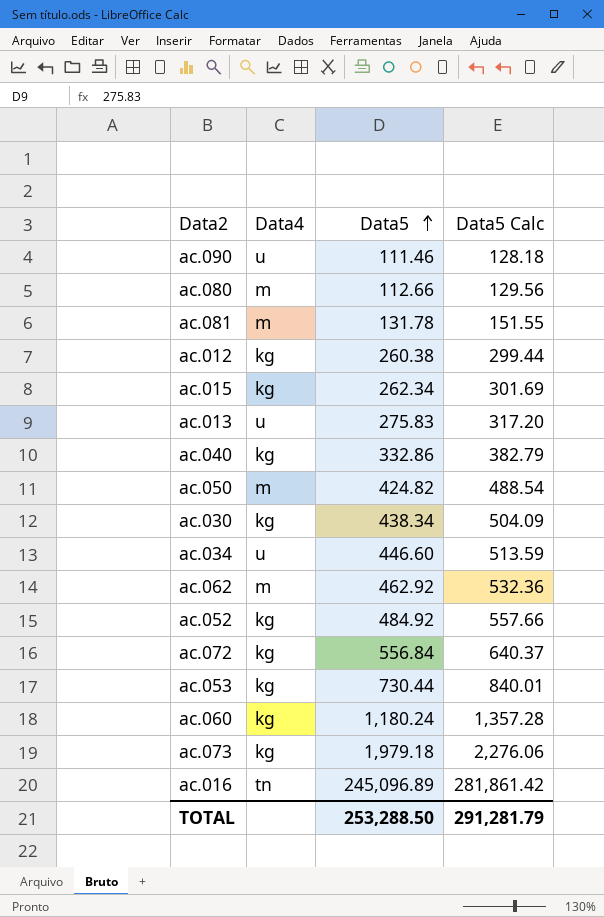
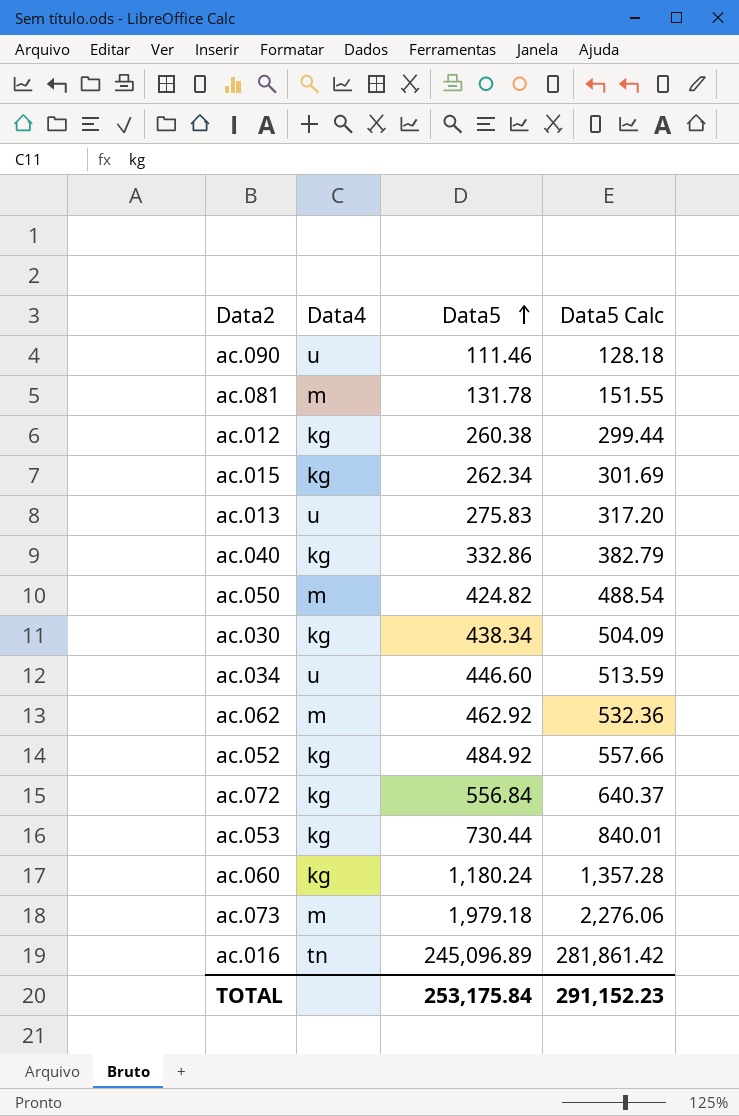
row ac.080: m | 112.66 | 129.56 -> none
ac.073 | Data4: kg -> m
TOTAL | Data5: 253,288.50 -> 253,175.84
TOTAL | Data5 Calc: 291,281.79 -> 291,152.23

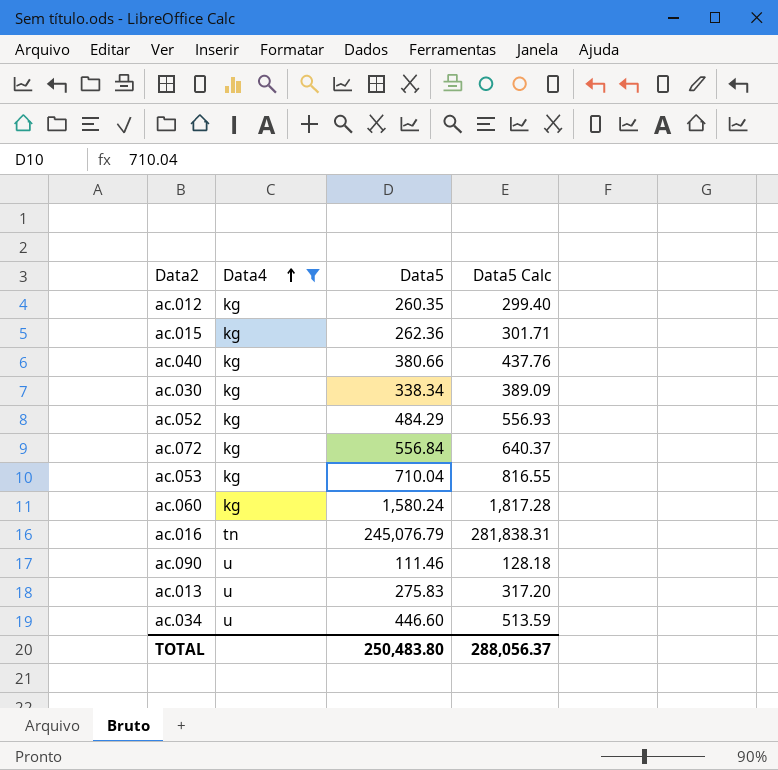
filter: none -> Data4 != m
row order: Data5 ascending -> Data4 ascending
ac.012 | Data5: 260.38 -> 260.35
ac.012 | Data5 Calc: 299.44 -> 299.40
ac.015 | Data5: 262.34 -> 262.36
ac.015 | Data5 Calc: 301.69 -> 301.71
ac.040 | Data5: 332.86 -> 380.66
ac.040 | Data5 Calc: 382.79 -> 437.76
ac.030 | Data5: 438.34 -> 338.34
ac.030 | Data5 Calc: 504.09 -> 389.09
ac.052 | Data5: 484.92 -> 484.29
ac.052 | Data5 Calc: 557.66 -> 556.93
ac.053 | Data5: 730.44 -> 710.04
ac.053 | Data5 Calc: 840.01 -> 816.55
ac.060 | Data5: 1,180.24 -> 1,580.24
ac.060 | Data5 Calc: 1,357.28 -> 1,817.28
ac.016 | Data5: 245,096.89 -> 245,076.79
ac.016 | Data5 Calc: 281,861.42 -> 281,838.31
TOTAL | Data5: 253,175.84 -> 250,483.80
TOTAL | Data5 Calc: 291,152.23 -> 288,056.37

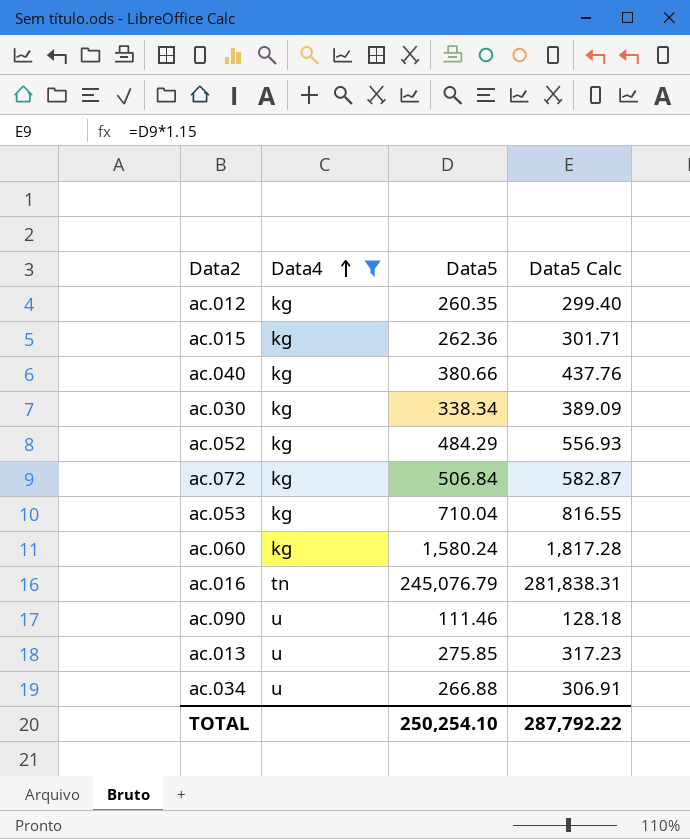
ac.072 | Data5: 556.84 -> 506.84
ac.072 | Data5 Calc: 640.37 -> 582.87
ac.013 | Data5: 275.83 -> 275.85
ac.013 | Data5 Calc: 317.20 -> 317.23
ac.034 | Data5: 446.60 -> 266.88
ac.034 | Data5 Calc: 513.59 -> 306.91
TOTAL | Data5: 250,483.80 -> 250,254.10
TOTAL | Data5 Calc: 288,056.37 -> 287,792.22

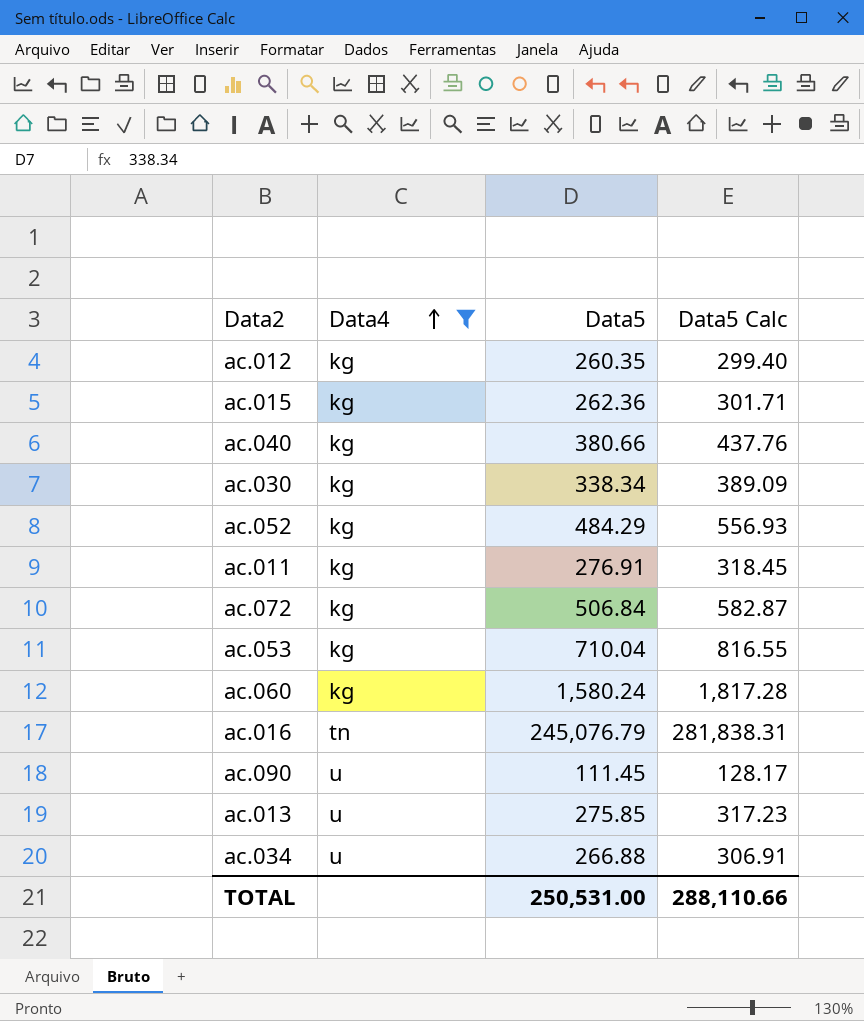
row ac.011: none -> kg | 276.91 | 318.45
ac.090 | Data5: 111.46 -> 111.45
ac.090 | Data5 Calc: 128.18 -> 128.17
TOTAL | Data5: 250,254.10 -> 250,531.00
TOTAL | Data5 Calc: 287,792.22 -> 288,110.66

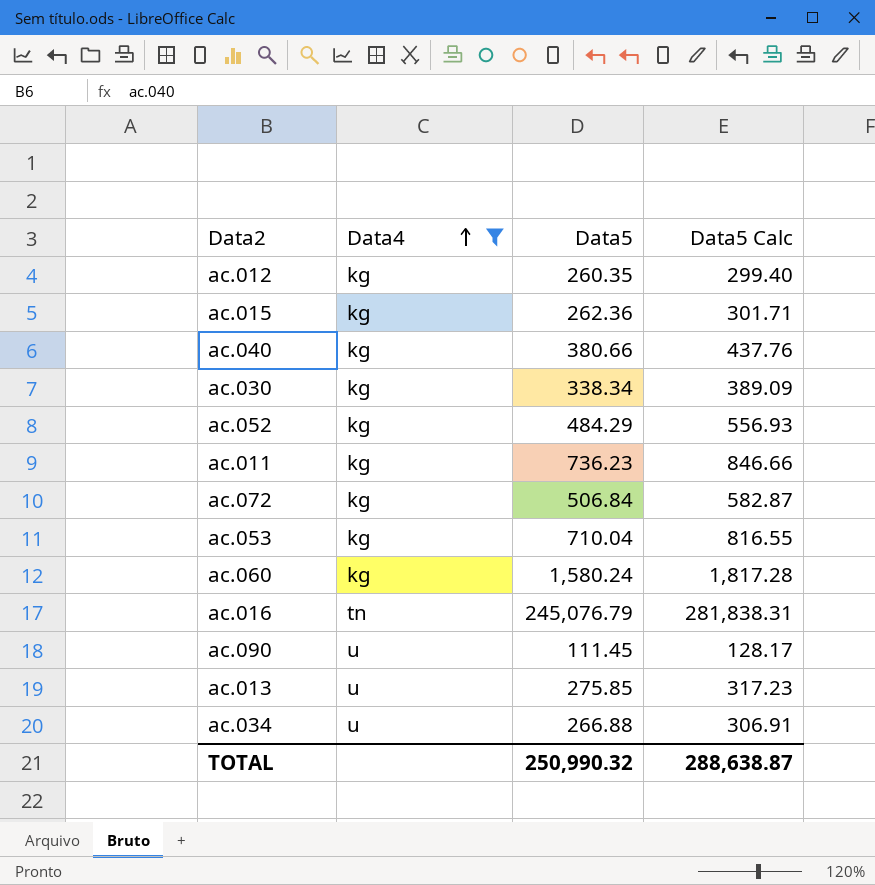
ac.011 | Data5: 276.91 -> 736.23
ac.011 | Data5 Calc: 318.45 -> 846.66
TOTAL | Data5: 250,531.00 -> 250,990.32
TOTAL | Data5 Calc: 288,110.66 -> 288,638.87

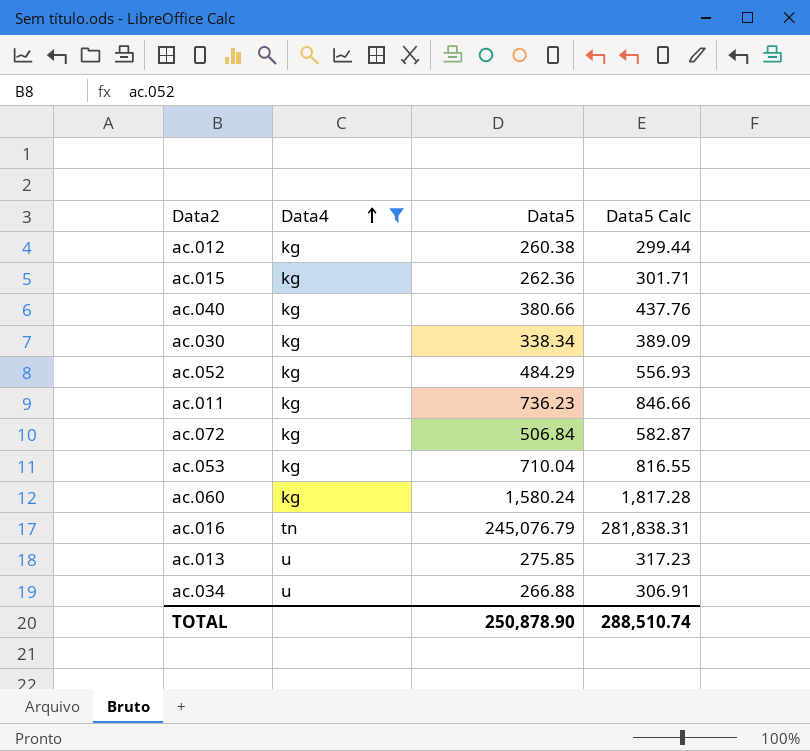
row ac.090: u | 111.45 | 128.17 -> none
ac.012 | Data5: 260.35 -> 260.38
ac.012 | Data5 Calc: 299.40 -> 299.44
TOTAL | Data5: 250,990.32 -> 250,878.90
TOTAL | Data5 Calc: 288,638.87 -> 288,510.74

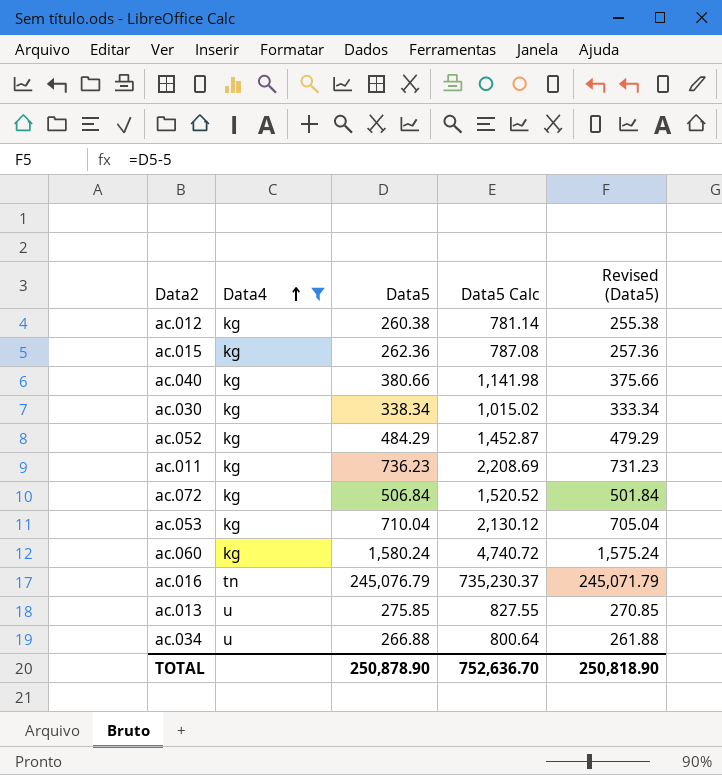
column Data5 Calc | formula: [Data5] * 1.15 -> [Data5] * 3
column Revised (Data5) | formula: none -> [Data5] - 5
TOTAL | Data5 Calc: 288,510.74 -> 752,636.70

